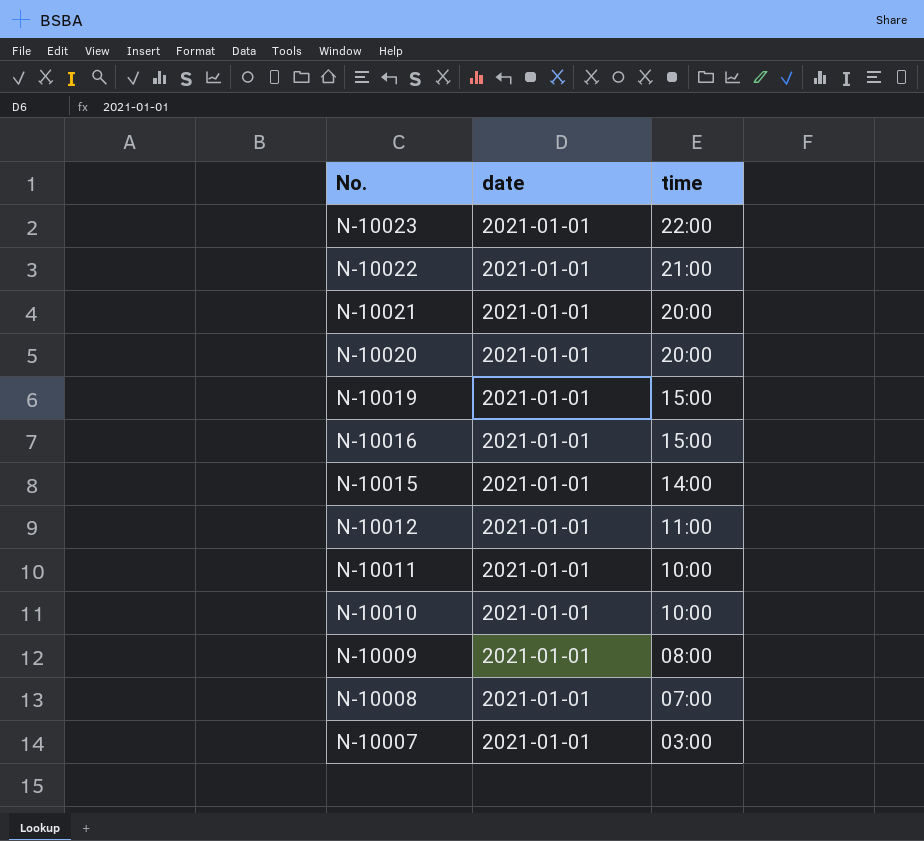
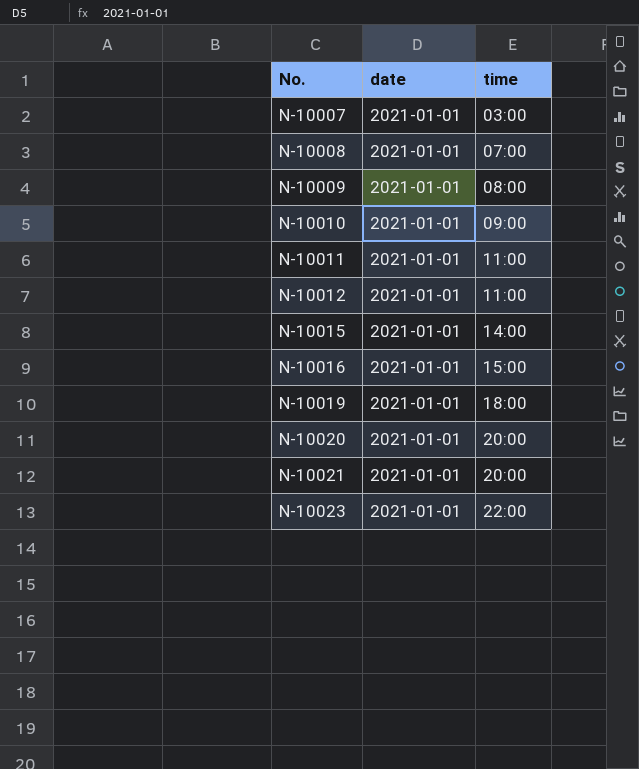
row order: No. descending -> No. ascending
row N-10022: 2021-01-01 | 21:00 -> none
N-10010 | time: 10:00 -> 09:00
N-10011 | time: 10:00 -> 11:00
N-10019 | time: 15:00 -> 18:00

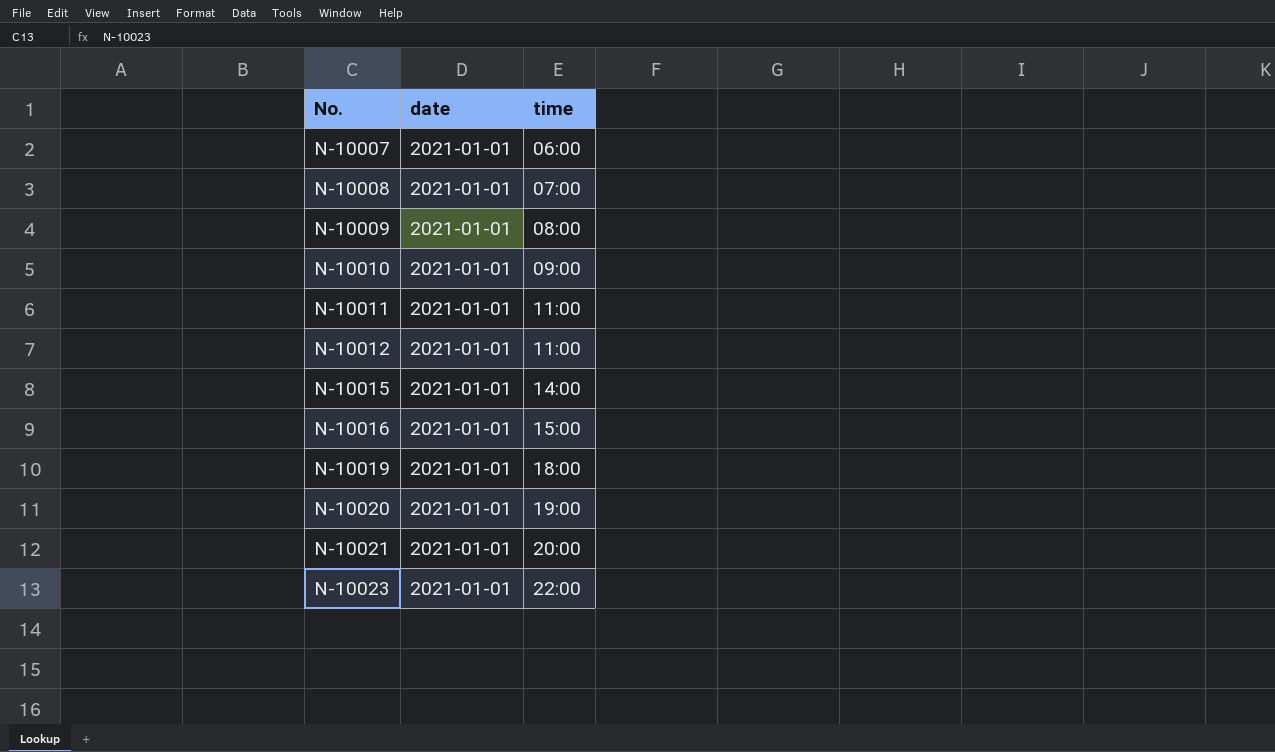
N-10007 | time: 03:00 -> 06:00
N-10020 | time: 20:00 -> 19:00

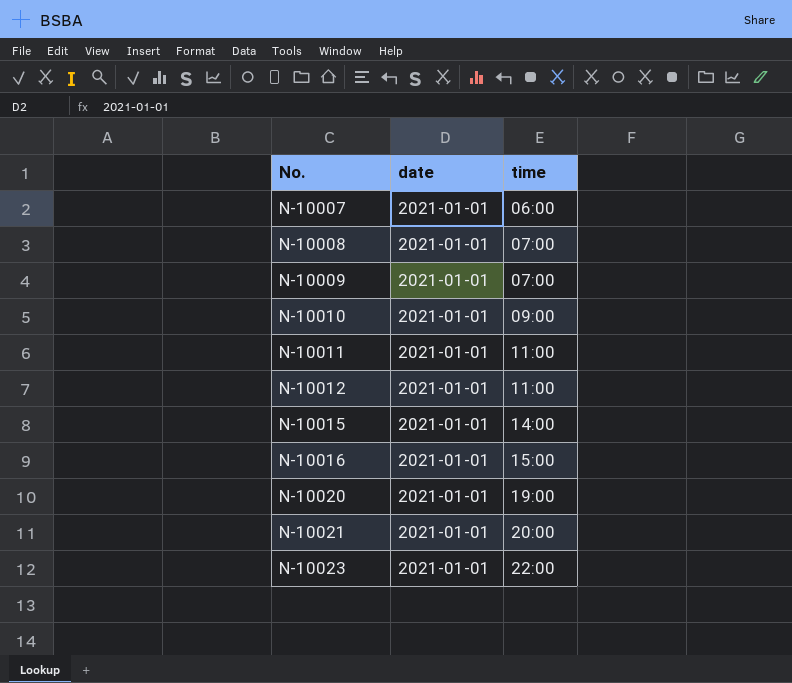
row N-10019: 2021-01-01 | 18:00 -> none
N-10009 | time: 08:00 -> 07:00

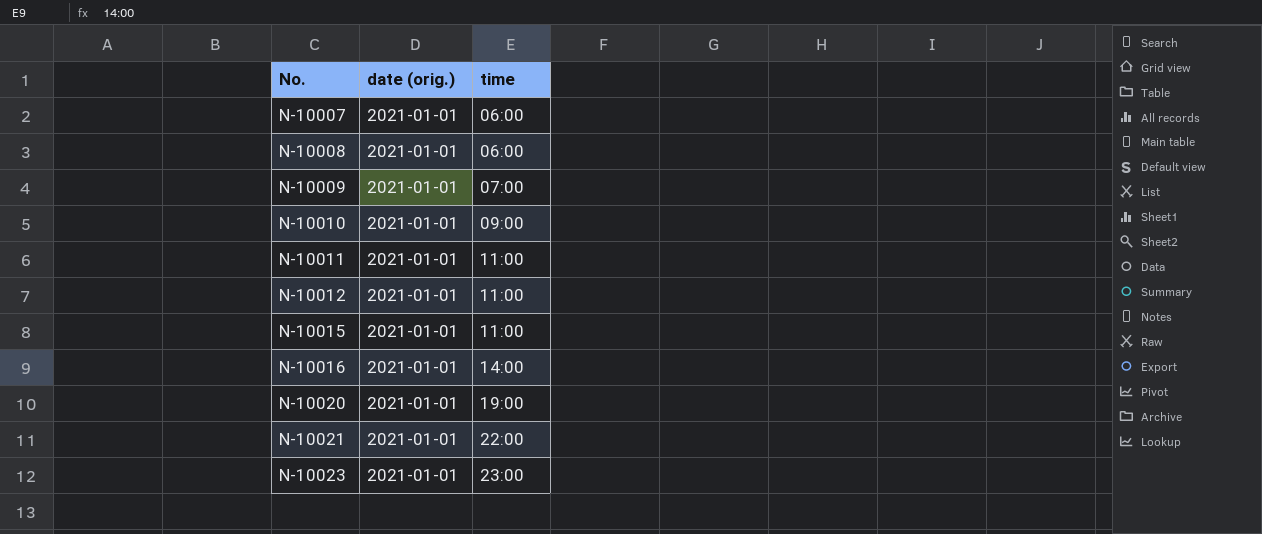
column name: date -> date (orig.)
N-10008 | time: 07:00 -> 06:00
N-10015 | time: 14:00 -> 11:00
N-10016 | time: 15:00 -> 14:00
N-10021 | time: 20:00 -> 22:00
N-10023 | time: 22:00 -> 23:00

